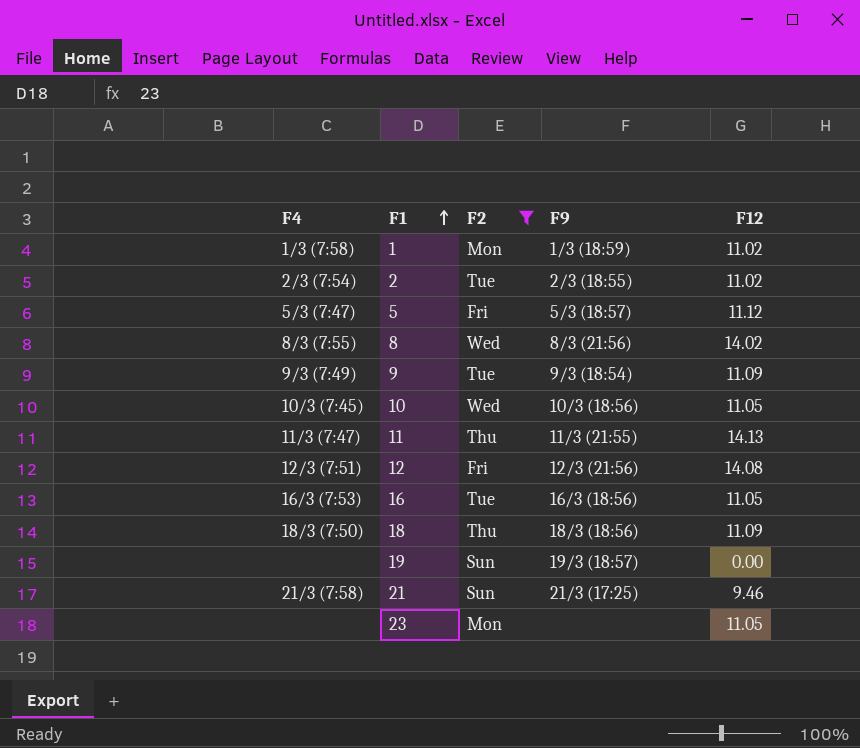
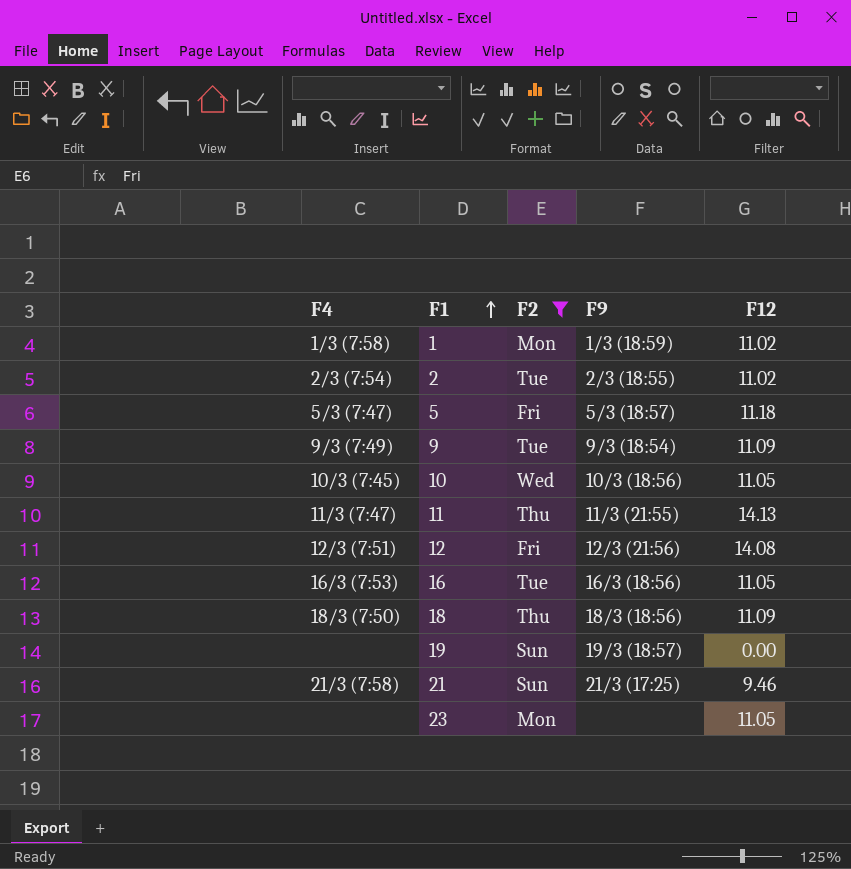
row 8: 8/3 (7:55) | Wed | 8/3 (21:56) | 14.02 -> none
5 | F12: 11.12 -> 11.18

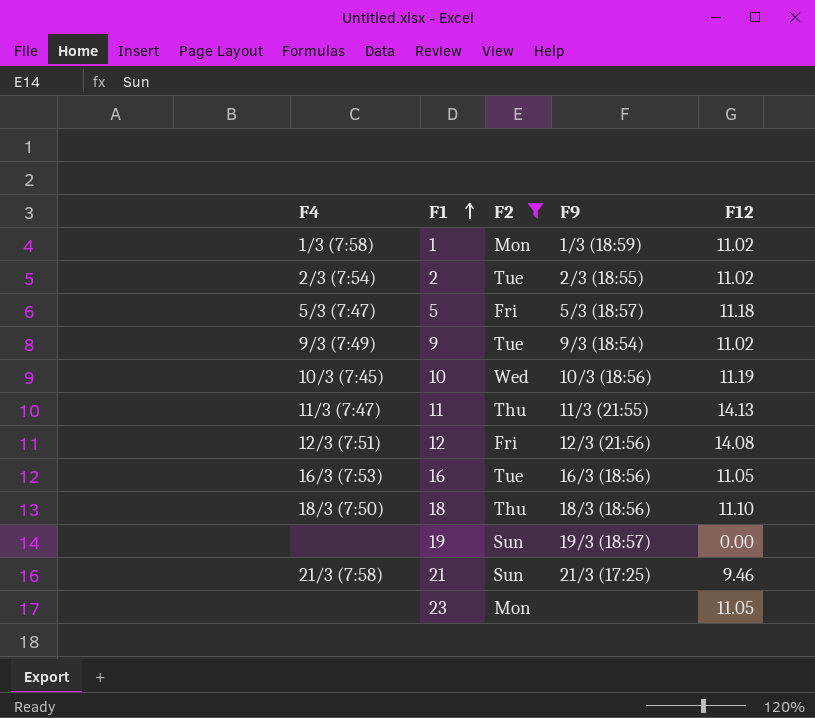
9 | F12: 11.09 -> 11.02
10 | F12: 11.05 -> 11.19
18 | F12: 11.09 -> 11.10

